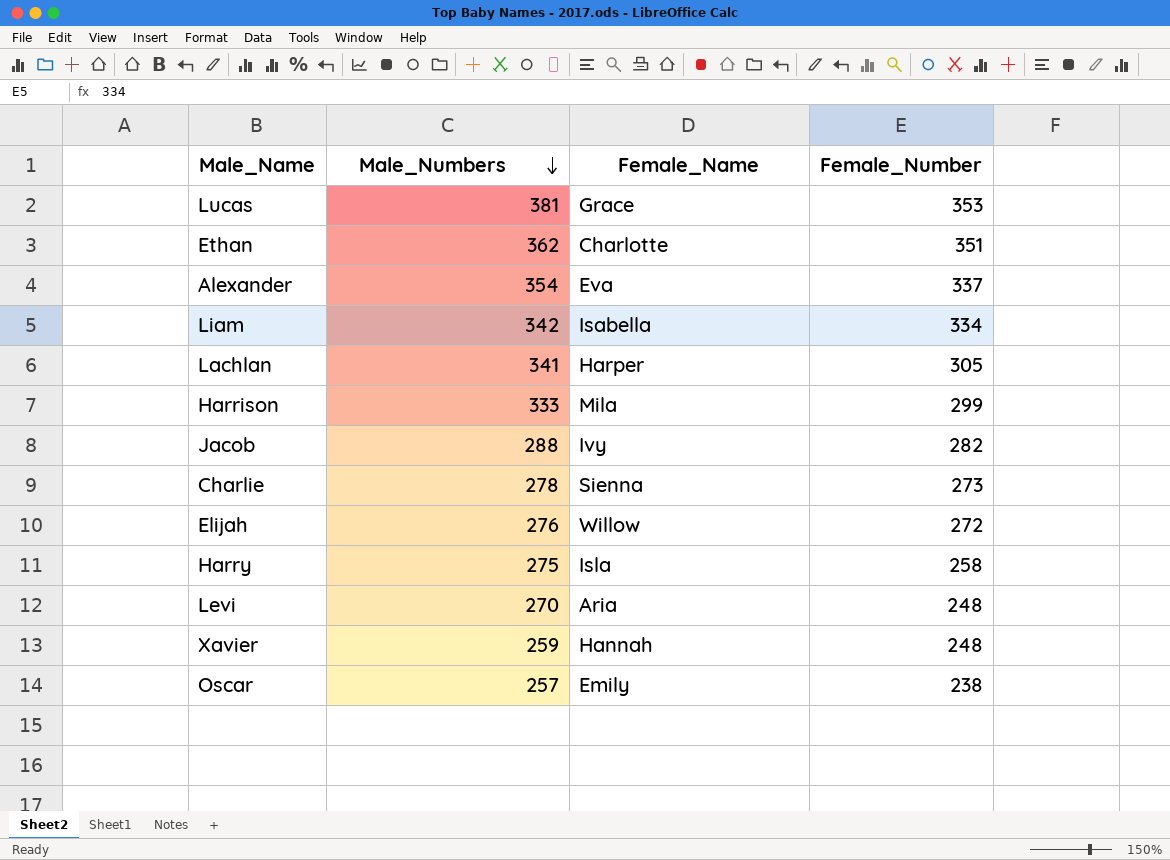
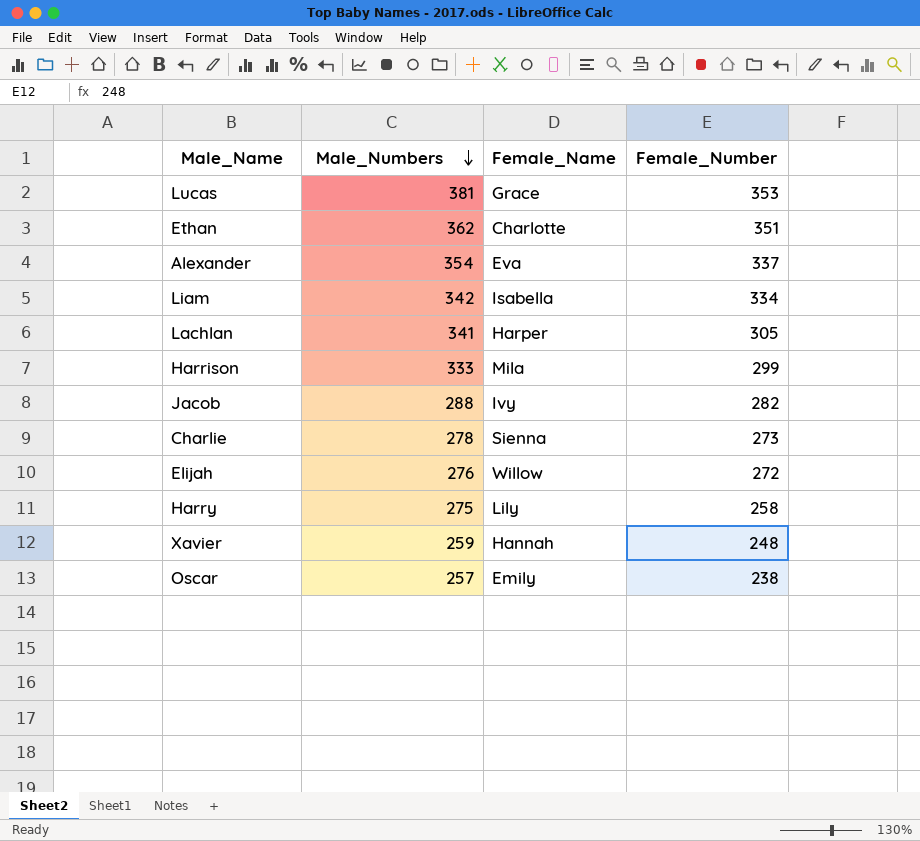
row Levi: 270 | Aria | 248 -> none
Harry | Female_Name: Isla -> Lily

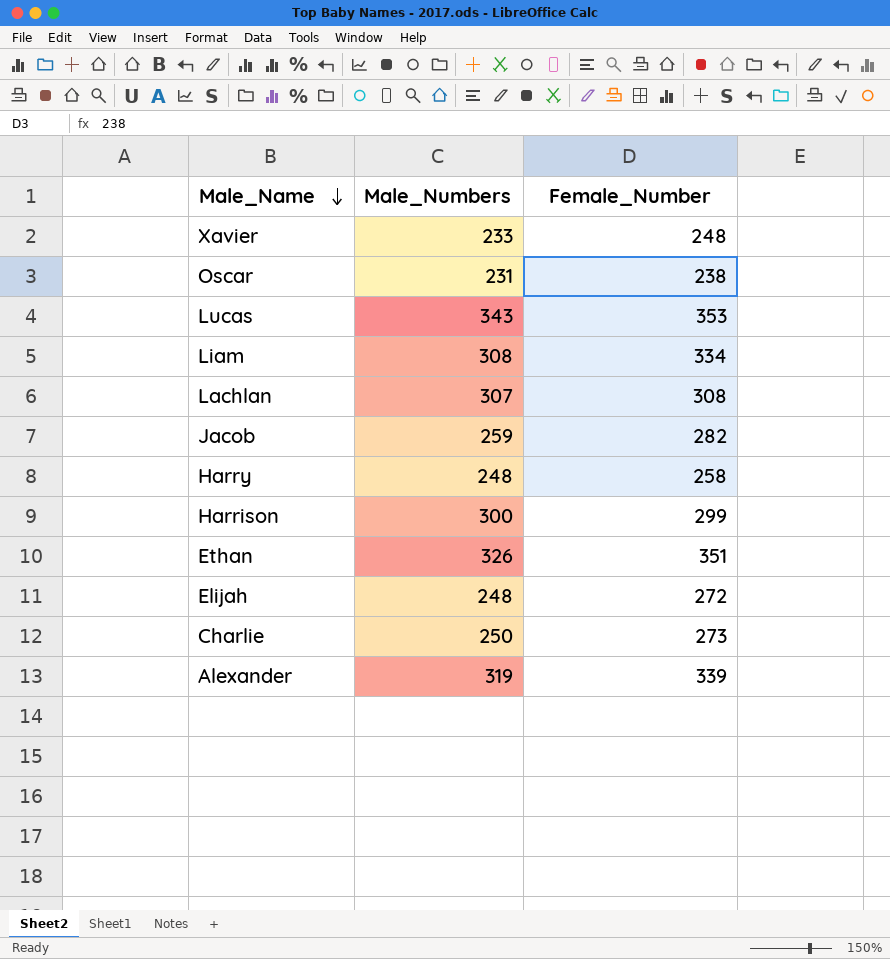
row order: Male_Numbers descending -> Male_Name descending
column Female_Name | position: 3 -> none
Xavier | Male_Numbers: 259 -> 233
Oscar | Male_Numbers: 257 -> 231
Lucas | Male_Numbers: 381 -> 343
Liam | Male_Numbers: 342 -> 308
Lachlan | Male_Numbers: 341 -> 307
Lachlan | Female_Number: 305 -> 308
Jacob | Male_Numbers: 288 -> 259
Harry | Male_Numbers: 275 -> 248
Harrison | Male_Numbers: 333 -> 300
Ethan | Male_Numbers: 362 -> 326
Elijah | Male_Numbers: 276 -> 248
Charlie | Male_Numbers: 278 -> 250
Alexander | Male_Numbers: 354 -> 319
Alexander | Female_Number: 337 -> 339

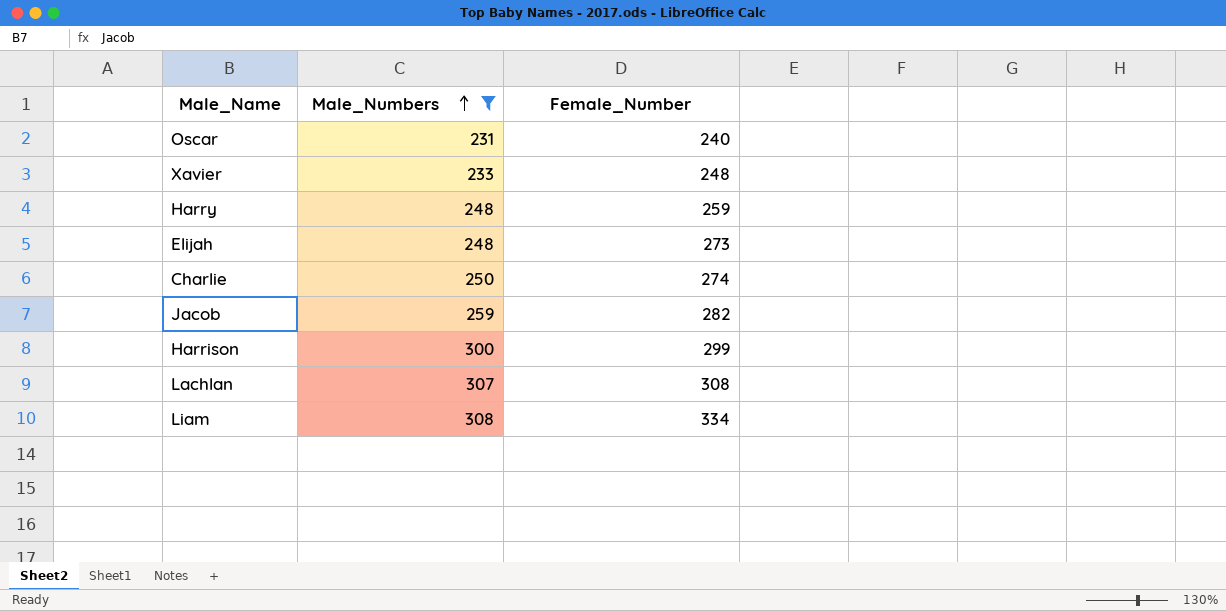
filter: none -> Male_Numbers <= 308
row order: Male_Name descending -> Male_Numbers ascending
Oscar | Female_Number: 238 -> 240
Harry | Female_Number: 258 -> 259
Elijah | Female_Number: 272 -> 273
Charlie | Female_Number: 273 -> 274

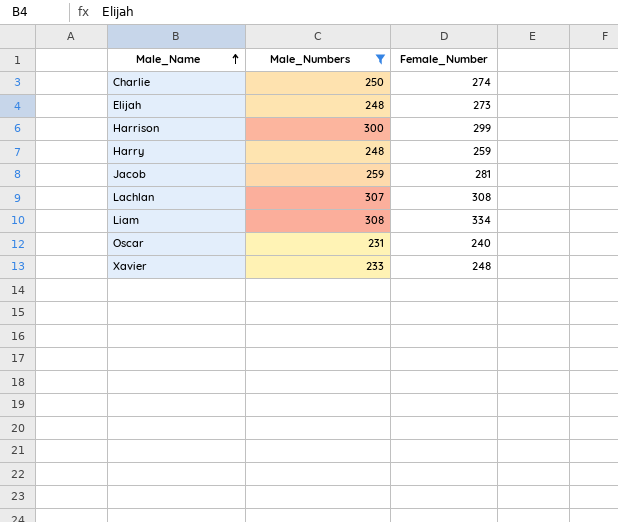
row order: Male_Numbers ascending -> Male_Name ascending
Jacob | Female_Number: 282 -> 281

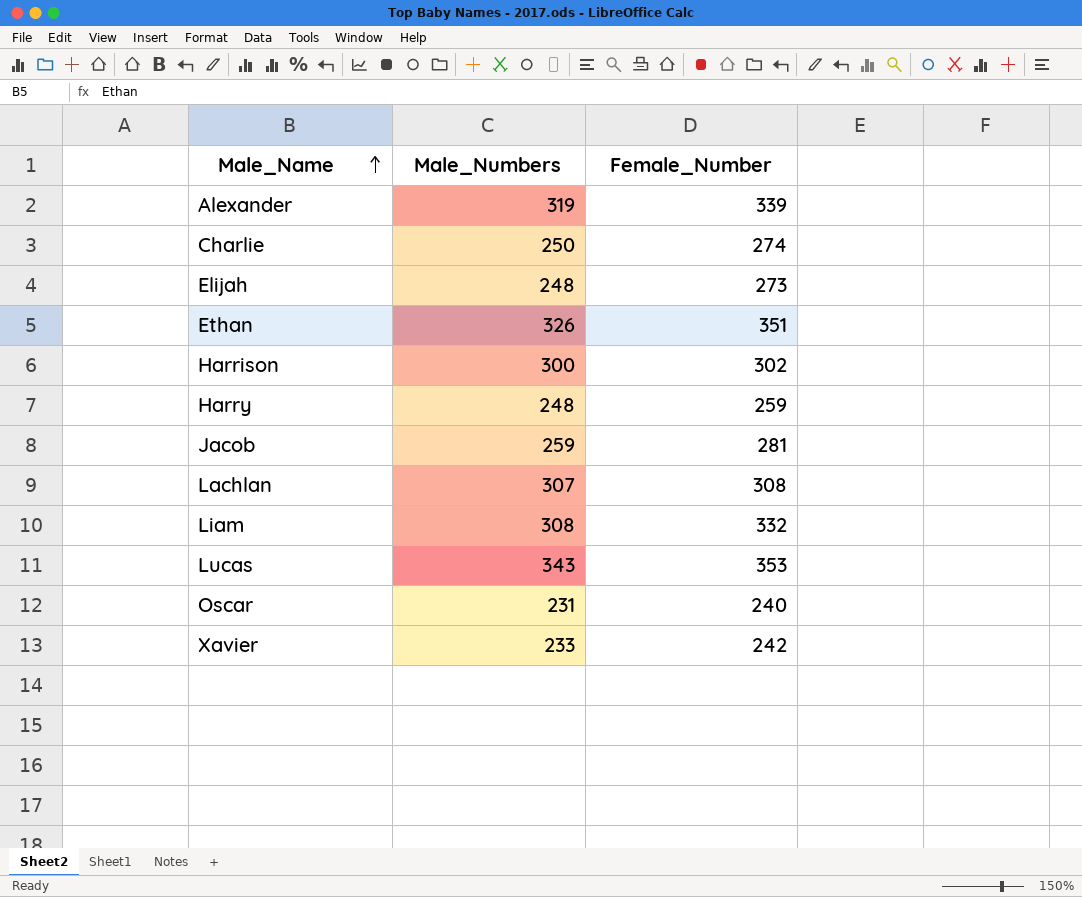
filter: Male_Numbers <= 308 -> none
Harrison | Female_Number: 299 -> 302
Liam | Female_Number: 334 -> 332
Xavier | Female_Number: 248 -> 242

